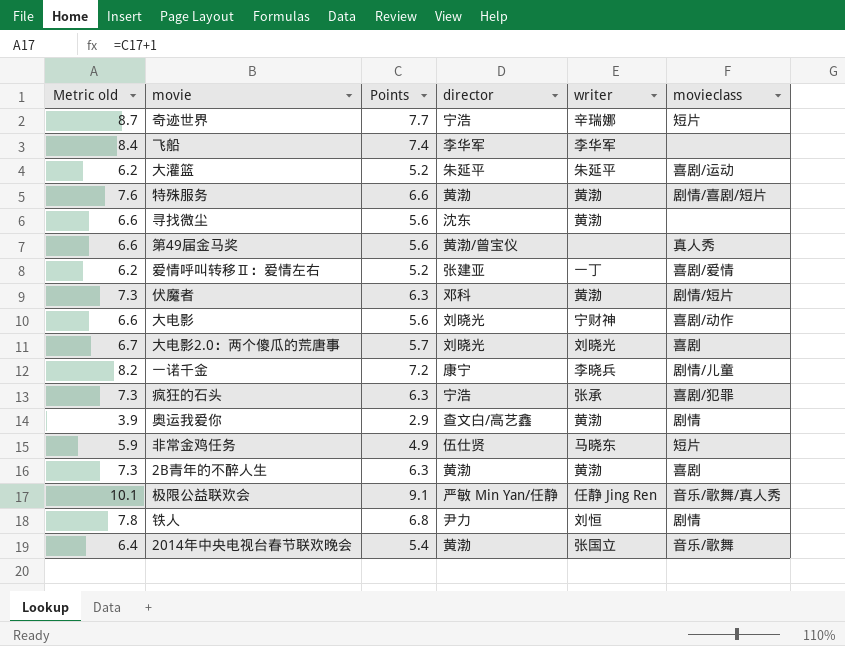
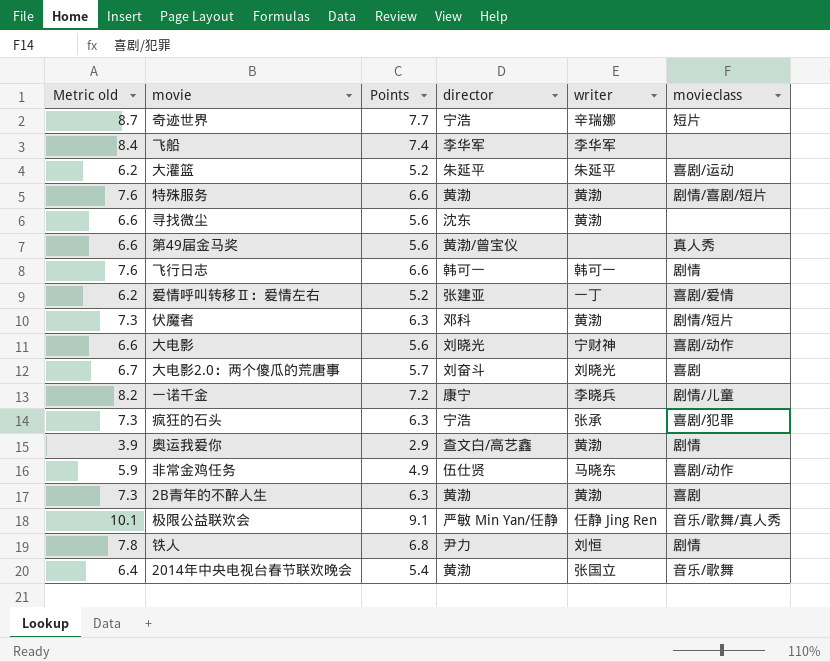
row 飞行日志: none -> 7.6 | 6.6 | 韩可一 | 韩可一 | 剧情
大电影2.0：两个傻瓜的荒唐事 | director: 刘晓光 -> 刘奋斗
非常金鸡任务 | movieclass: 短片 -> 喜剧/动作

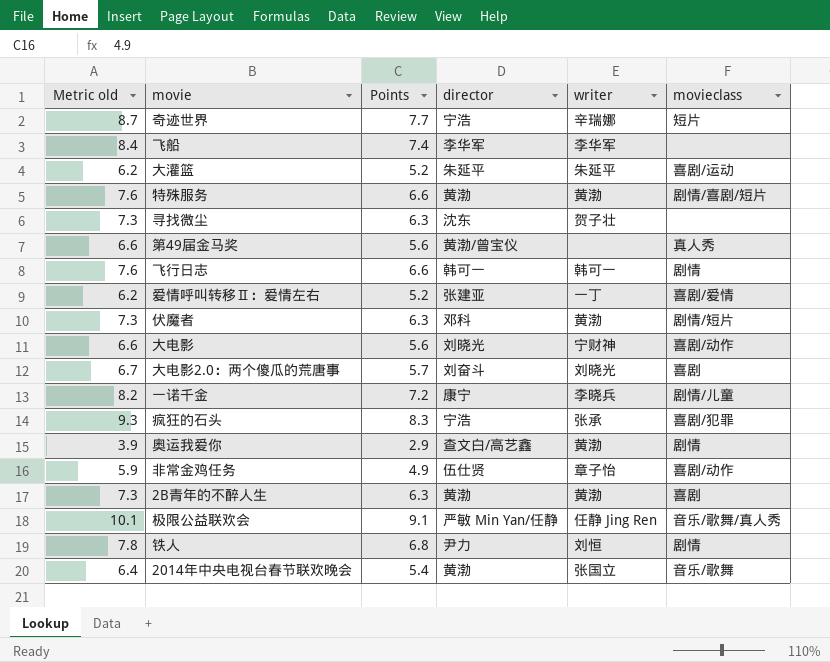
寻找微尘 | Metric old: 6.6 -> 7.3
寻找微尘 | Points: 5.6 -> 6.3
寻找微尘 | writer: 黄渤 -> 贺子壮
疯狂的石头 | Metric old: 7.3 -> 9.3
疯狂的石头 | Points: 6.3 -> 8.3
非常金鸡任务 | writer: 马晓东 -> 章子怡

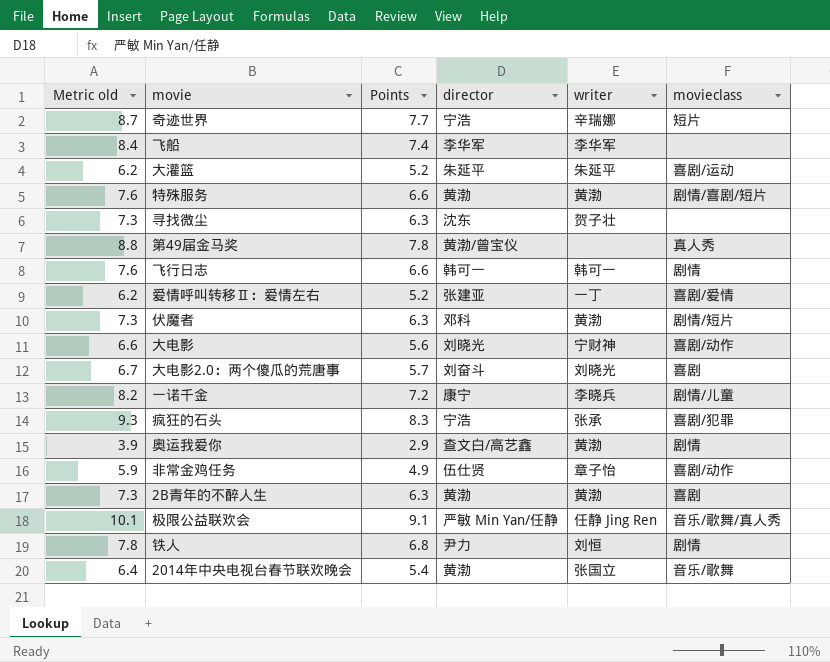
第49届金马奖 | Metric old: 6.6 -> 8.8
第49届金马奖 | Points: 5.6 -> 7.8

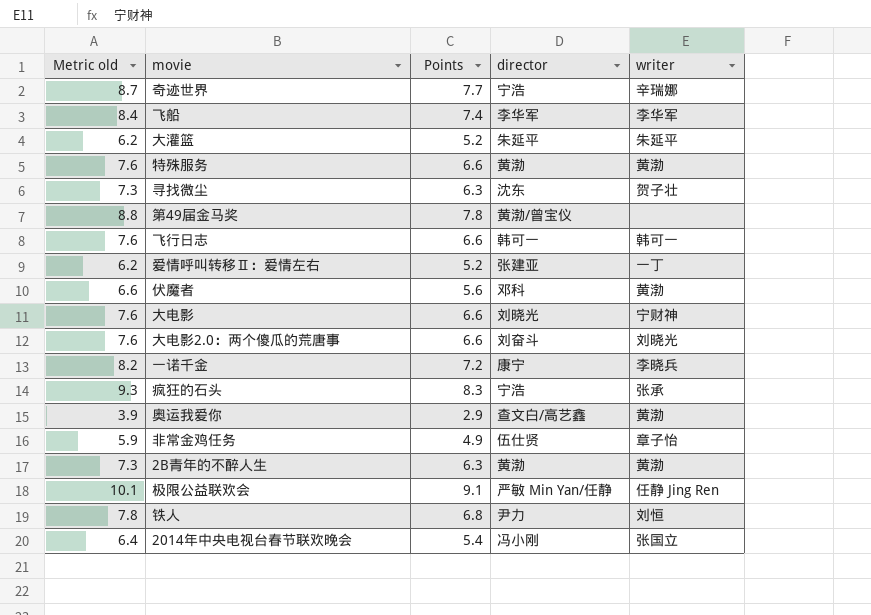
column movieclass | position: 6 -> none
伏魔者 | Metric old: 7.3 -> 6.6
伏魔者 | Points: 6.3 -> 5.6
大电影 | Metric old: 6.6 -> 7.6
大电影 | Points: 5.6 -> 6.6
大电影2.0：两个傻瓜的荒唐事 | Metric old: 6.7 -> 7.6
大电影2.0：两个傻瓜的荒唐事 | Points: 5.7 -> 6.6
2014年中央电视台春节联欢晚会 | director: 黄渤 -> 冯小刚

